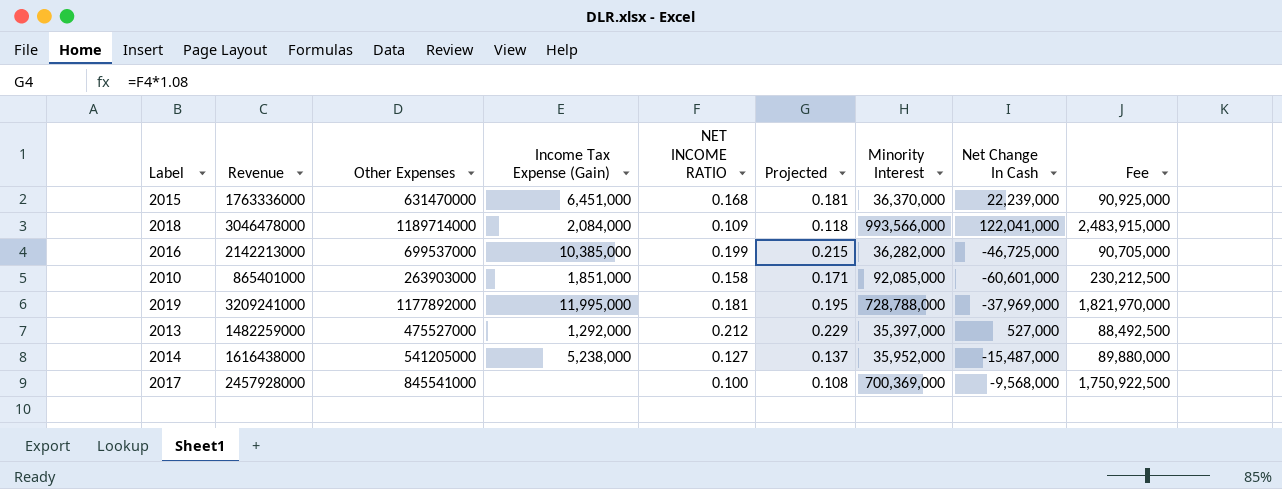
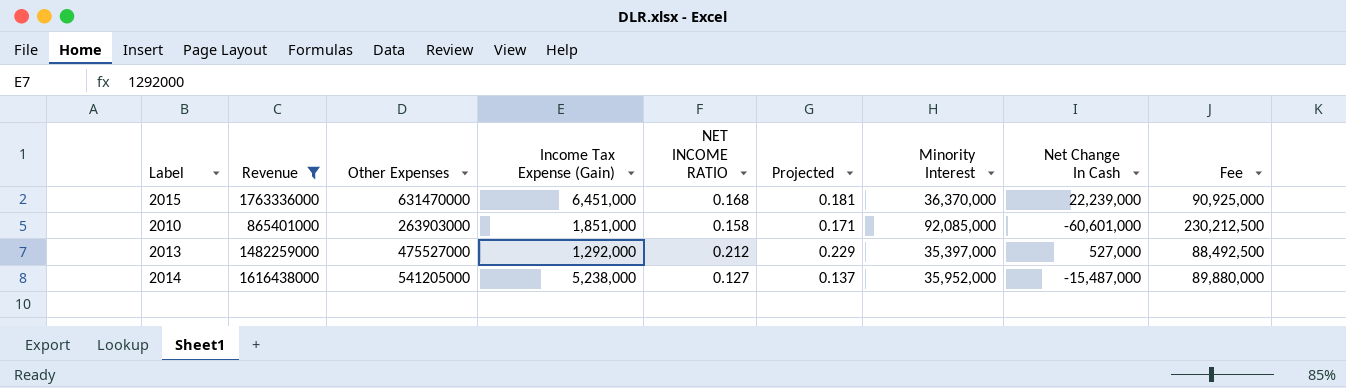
filter: none -> Revenue <= 1763336000

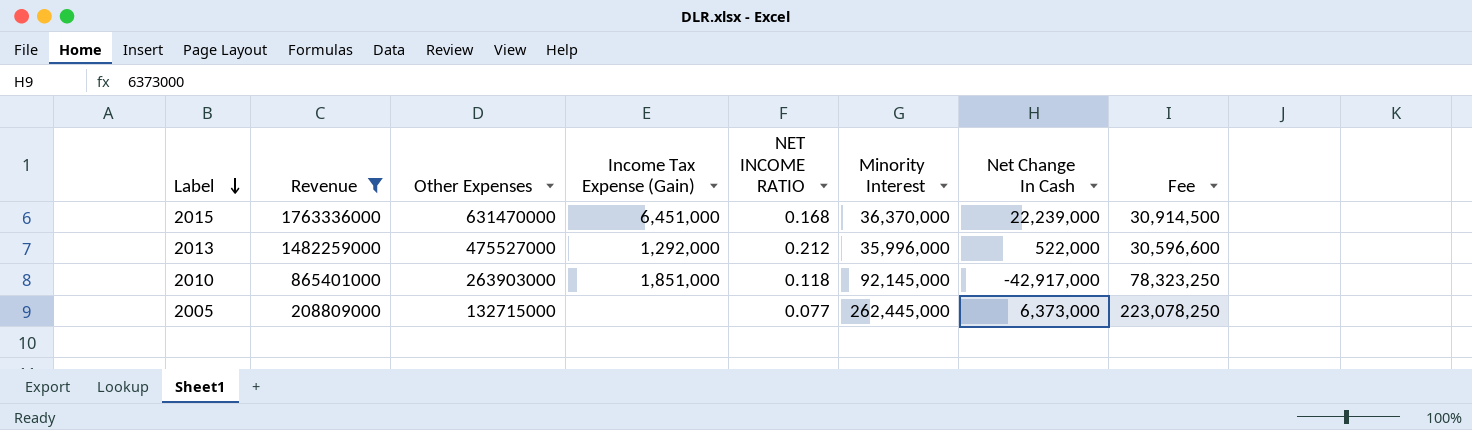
row order: none -> Label descending
column Projected | formula: [NET INCOME RATIO] * 1.08 -> none
column Fee | formula: [Minority Interest] * 2.5 -> [Minority Interest] * 0.85
row 2014: 1616438000 | 541205000 | 5,238,000 | 0.127 | 0.137 | 35,952,000 | -15,487,000 | 89,880,000 -> none
2013 | Minority Interest: 35,397,000 -> 35,996,000
2013 | Net Change In Cash: 527,000 -> 522,000
2010 | NET INCOME RATIO: 0.158 -> 0.118
2010 | Minority Interest: 92,085,000 -> 92,145,000
2010 | Net Change In Cash: -60,601,000 -> -42,917,000
row 2005: none -> 208809000 | 132715000 | none | 0.077 | 262,445,000 | 6,373,000 | 223,078,250

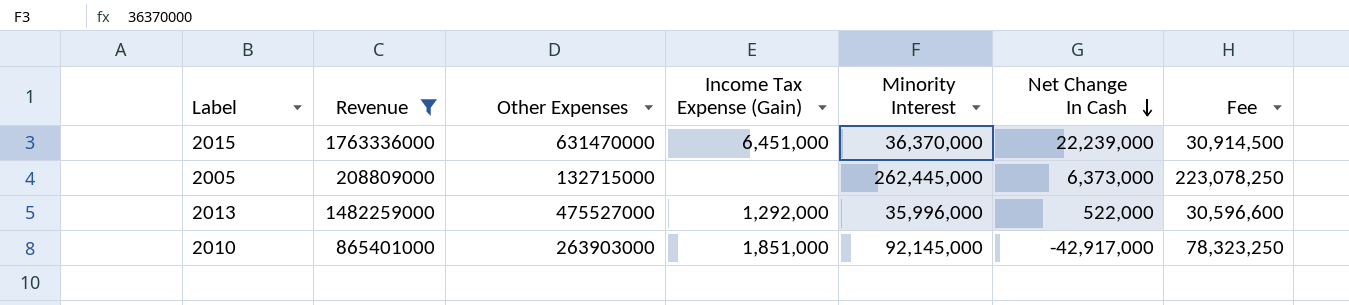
row order: Label descending -> Net Change In Cash descending
column NET INCOME RATIO | position: 5 -> none

